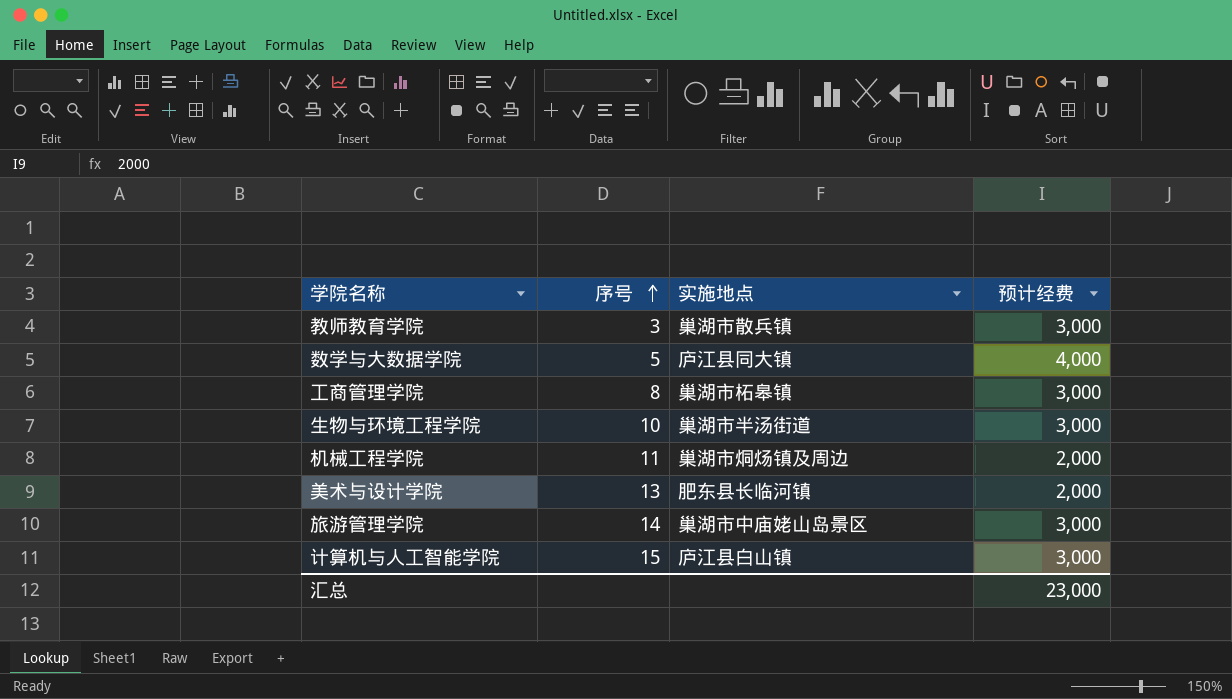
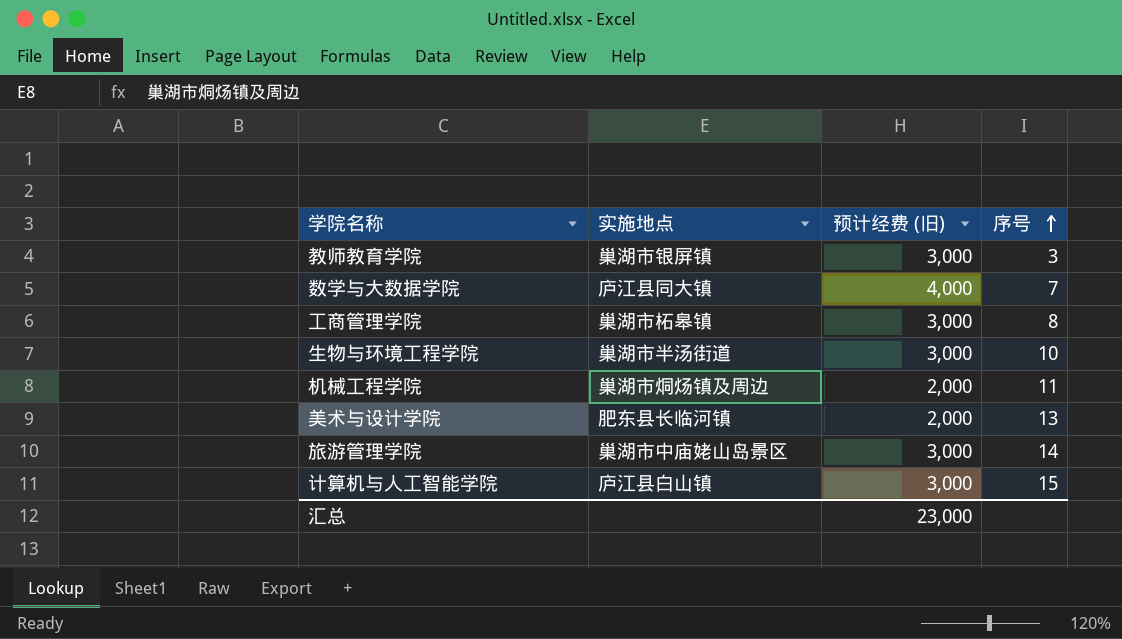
column name: 预计经费 -> 预计经费 (旧)
column 序号 | position: 2 -> 4
教师教育学院 | 实施地点: 巢湖市散兵镇 -> 巢湖市银屏镇
数学与大数据学院 | 序号: 5 -> 7

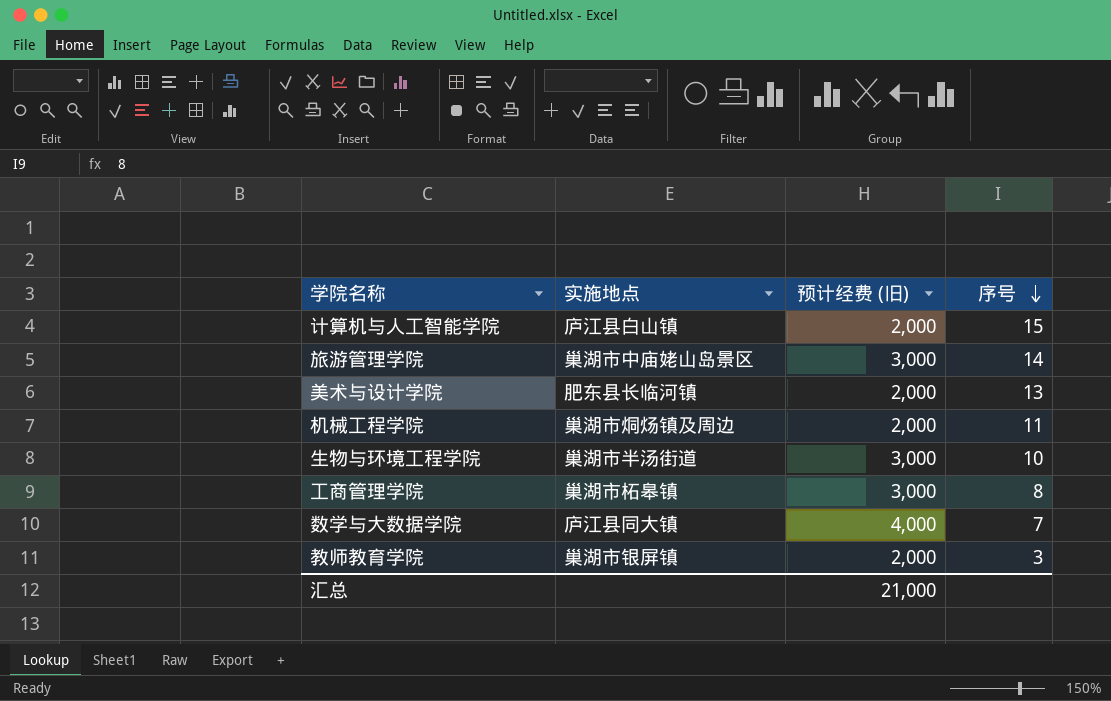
row order: 序号 ascending -> 序号 descending
计算机与人工智能学院 | 预计经费 (旧): 3,000 -> 2,000
教师教育学院 | 预计经费 (旧): 3,000 -> 2,000
汇总 | 预计经费 (旧): 23,000 -> 21,000

